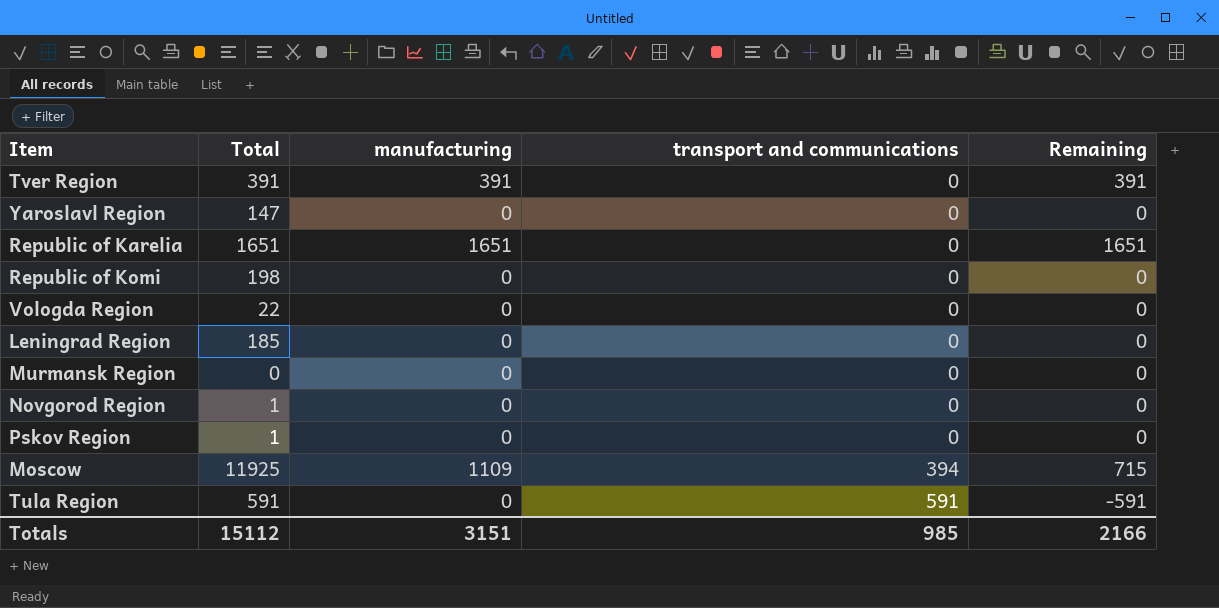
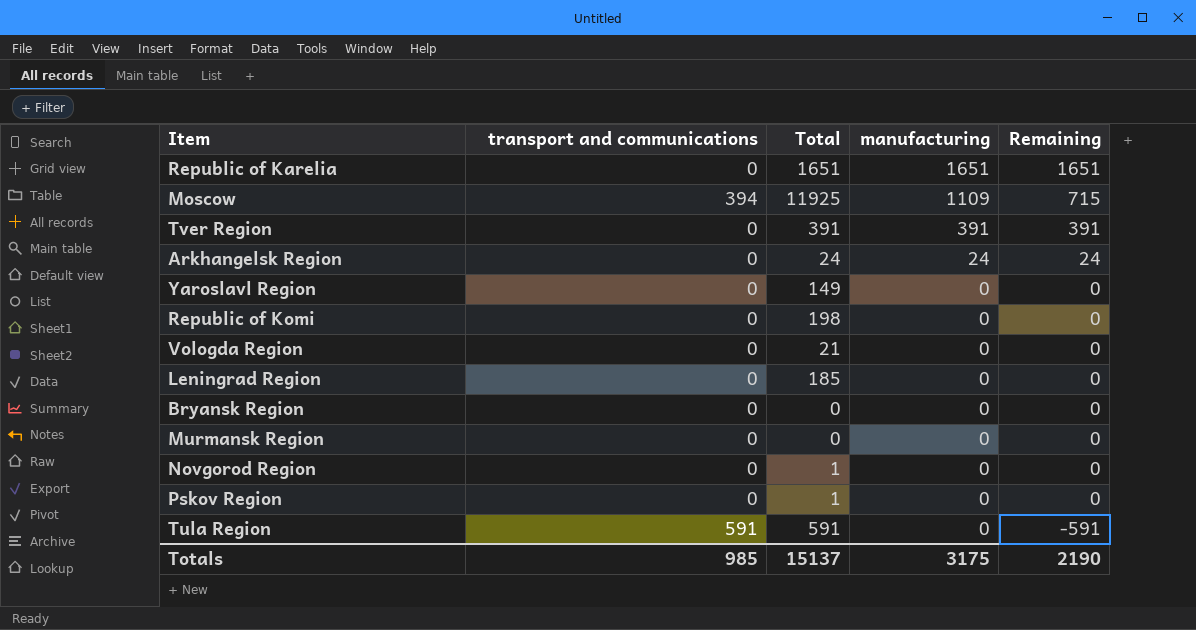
row order: transport and communications ascending -> manufacturing descending
column transport and communications | position: 4 -> 2
row Arkhangelsk Region: none -> 0 | 24 | 24 | 24
Yaroslavl Region | Total: 147 -> 149
Vologda Region | Total: 22 -> 21
row Bryansk Region: none -> 0 | 0 | 0 | 0
Totals | Total: 15112 -> 15137
Totals | manufacturing: 3151 -> 3175
Totals | Remaining: 2166 -> 2190

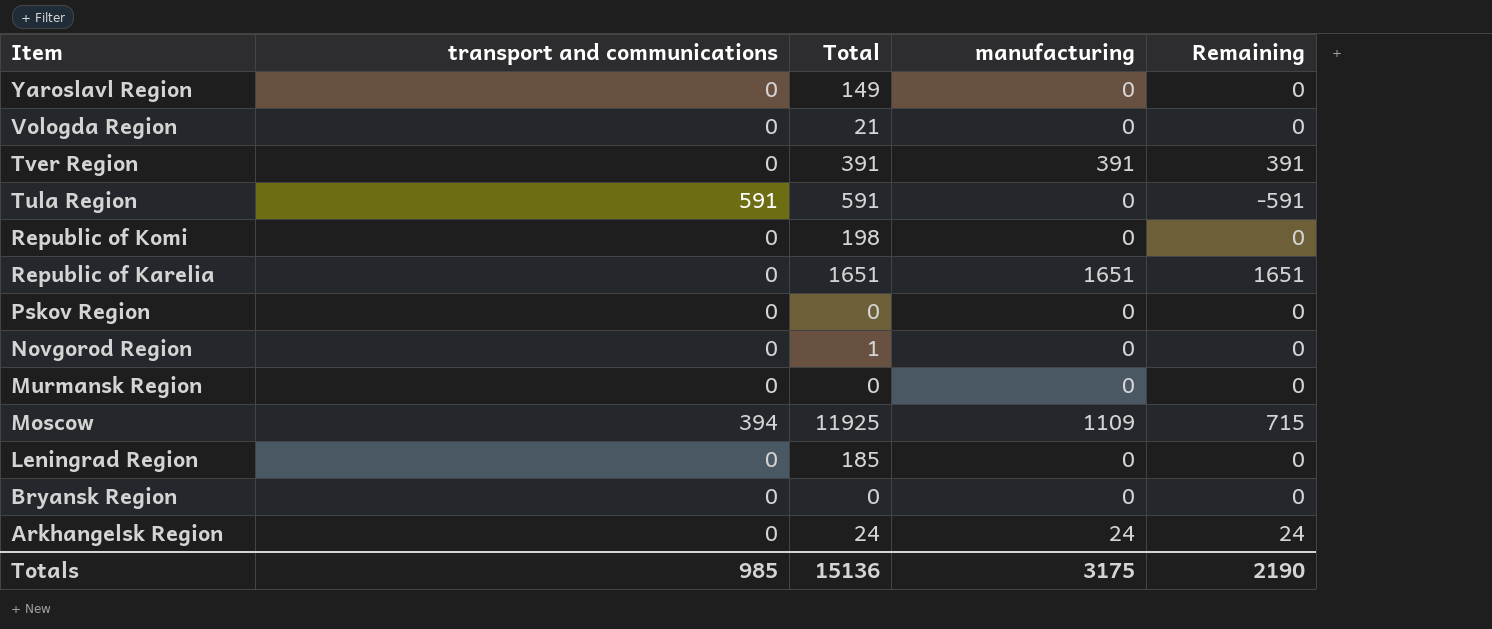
row order: manufacturing descending -> Item descending
Pskov Region | Total: 1 -> 0
Totals | Total: 15137 -> 15136

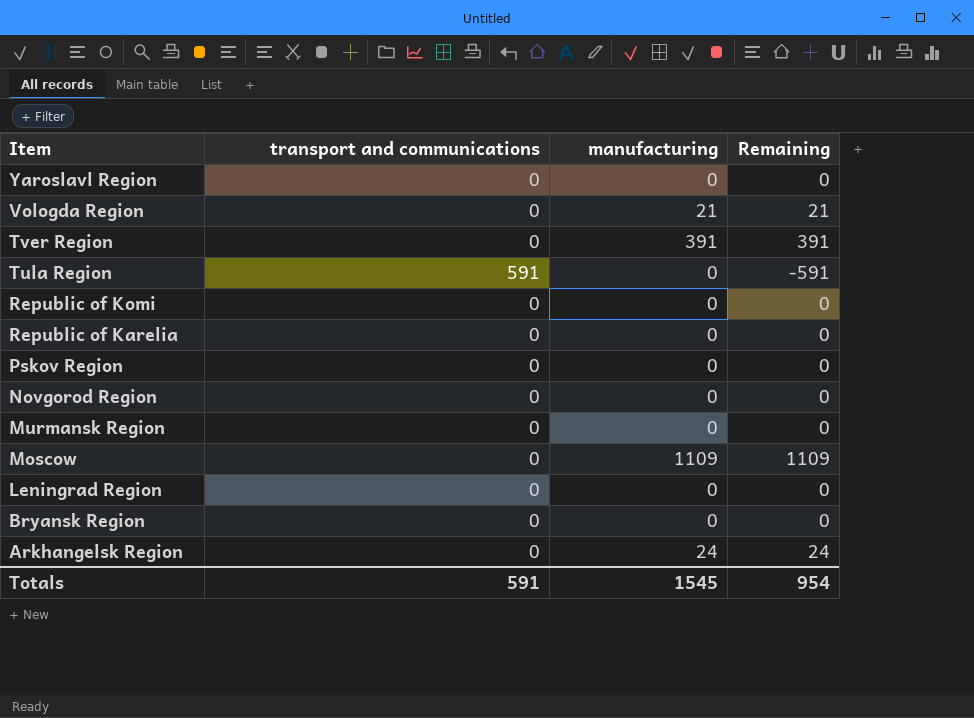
column Total | position: 3 -> none
Vologda Region | manufacturing: 0 -> 21
Vologda Region | Remaining: 0 -> 21
Republic of Karelia | manufacturing: 1651 -> 0
Republic of Karelia | Remaining: 1651 -> 0
Moscow | transport and communications: 394 -> 0
Moscow | Remaining: 715 -> 1109
Totals | transport and communications: 985 -> 591
Totals | manufacturing: 3175 -> 1545
Totals | Remaining: 2190 -> 954

